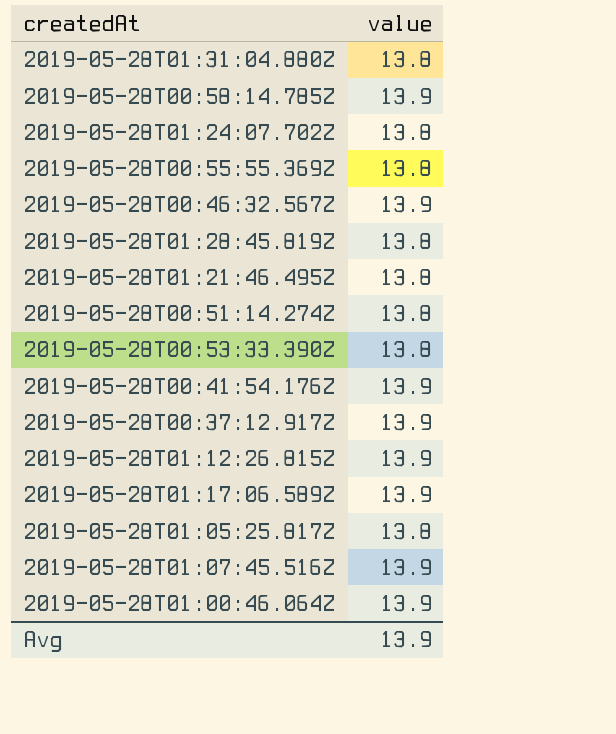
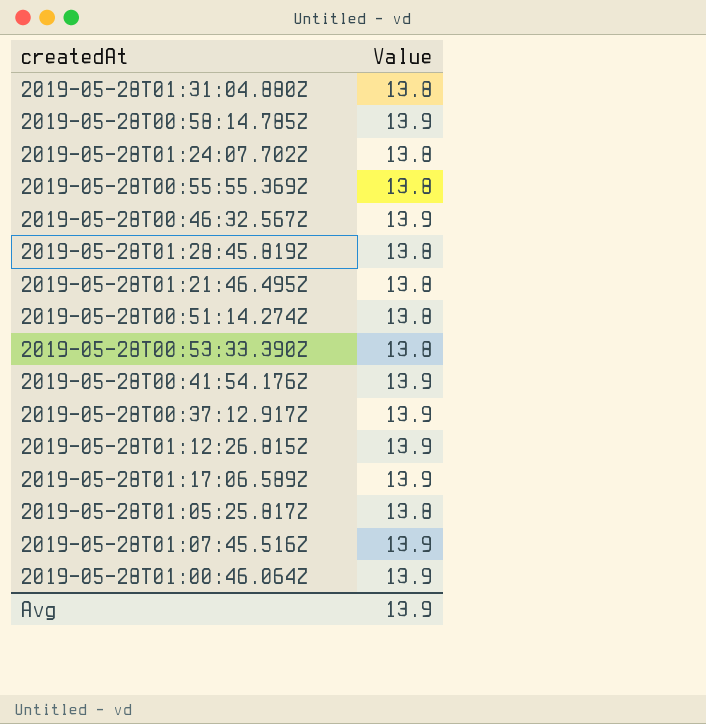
column name: value -> Value

